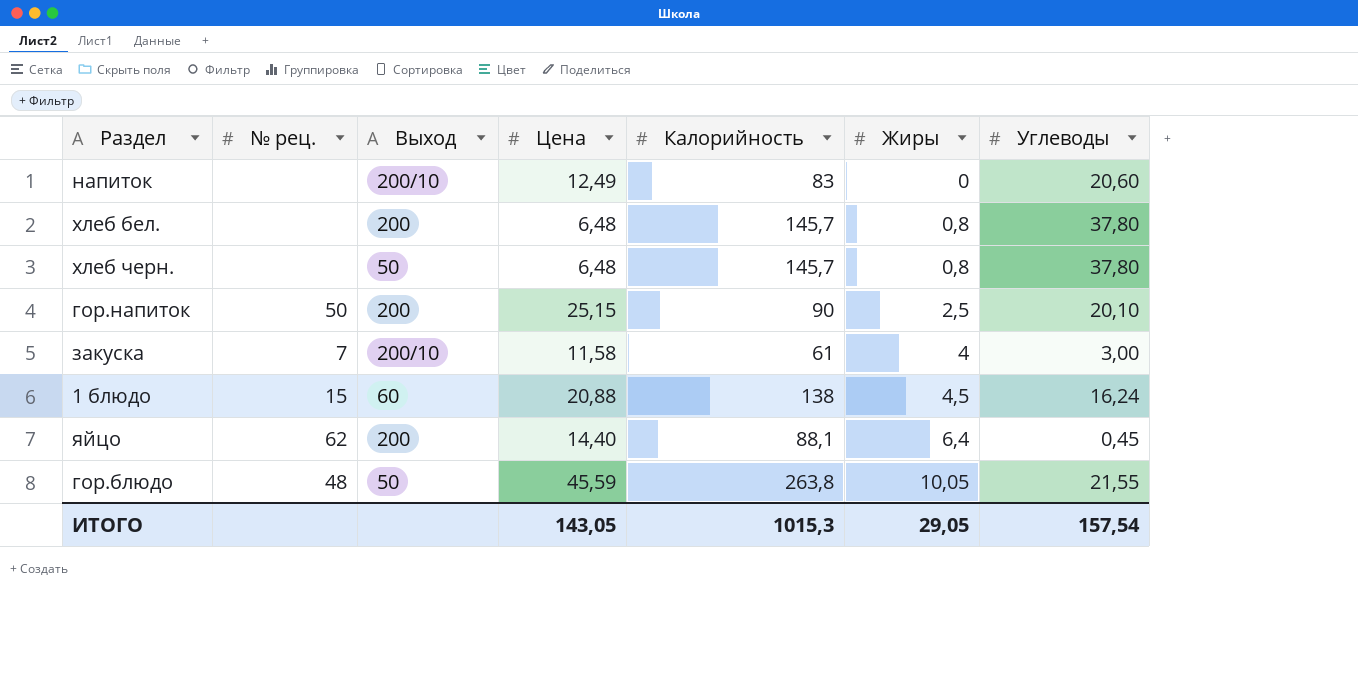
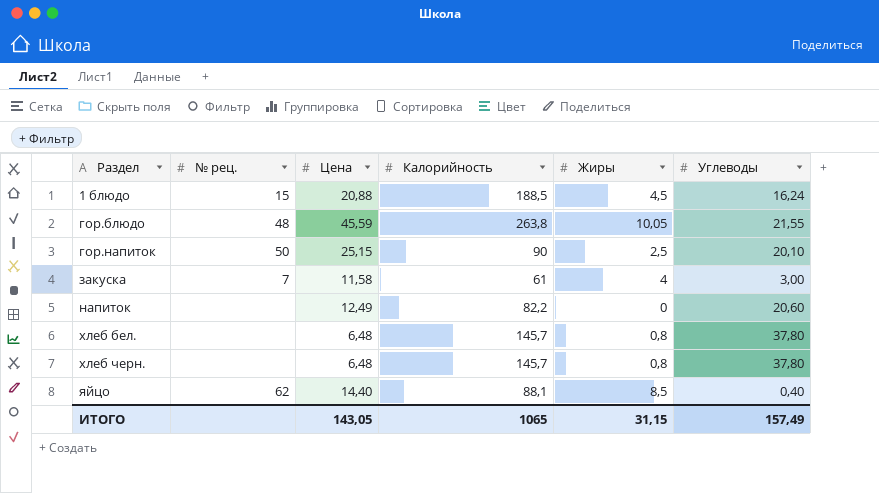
row order: Жиры ascending -> Раздел ascending
column Выход | position: 3 -> none
1 блюдо | Калорийность: 138 -> 188,5
напиток | Калорийность: 83 -> 82,2
яйцо | Жиры: 6,4 -> 8,5
яйцо | Углеводы: 0,45 -> 0,40
ИТОГО | Калорийность: 1015,3 -> 1065
ИТОГО | Жиры: 29,05 -> 31,15
ИТОГО | Углеводы: 157,54 -> 157,49

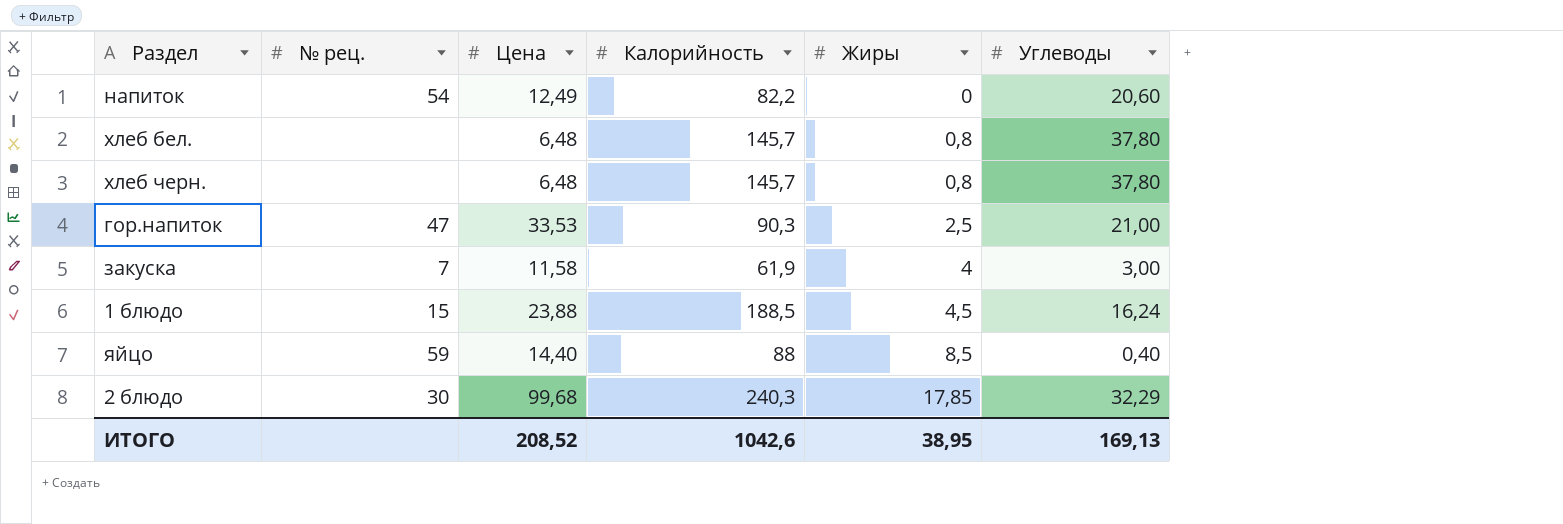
row order: Раздел ascending -> Жиры ascending
row гор.блюдо: 48 | 45,59 | 263,8 | 10,05 | 21,55 -> none
напиток | № рец.: none -> 54
гор.напиток | № рец.: 50 -> 47
гор.напиток | Цена: 25,15 -> 33,53
гор.напиток | Калорийность: 90 -> 90,3
гор.напиток | Углеводы: 20,10 -> 21,00
закуска | Калорийность: 61 -> 61,9
1 блюдо | Цена: 20,88 -> 23,88
яйцо | № рец.: 62 -> 59
яйцо | Калорийность: 88,1 -> 88
row 2 блюдо: none -> 30 | 99,68 | 240,3 | 17,85 | 32,29
ИТОГО | Цена: 143,05 -> 208,52
ИТОГО | Калорийность: 1065 -> 1042,6
ИТОГО | Жиры: 31,15 -> 38,95
ИТОГО | Углеводы: 157,49 -> 169,13

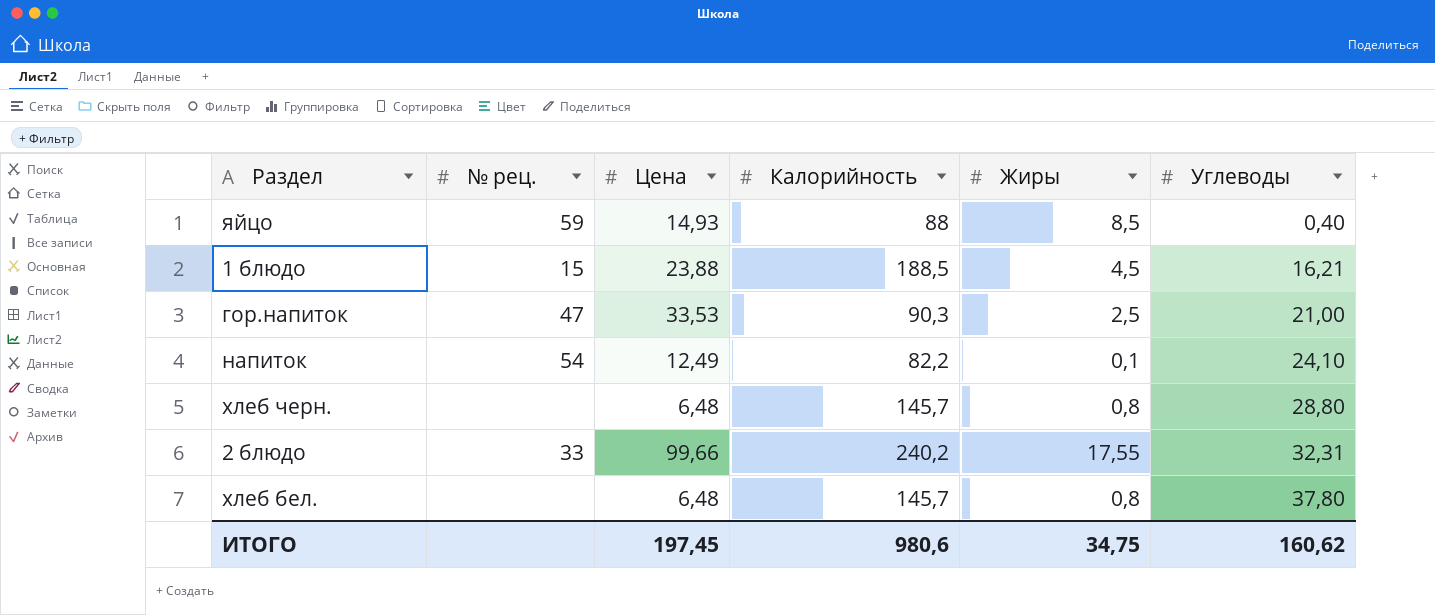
row order: Жиры ascending -> Углеводы ascending
row закуска: 7 | 11,58 | 61,9 | 4 | 3,00 -> none
яйцо | Цена: 14,40 -> 14,93
1 блюдо | Углеводы: 16,24 -> 16,21
напиток | Жиры: 0 -> 0,1
напиток | Углеводы: 20,60 -> 24,10
хлеб черн. | Углеводы: 37,80 -> 28,80
2 блюдо | № рец.: 30 -> 33
2 блюдо | Цена: 99,68 -> 99,66
2 блюдо | Калорийность: 240,3 -> 240,2
2 блюдо | Жиры: 17,85 -> 17,55
2 блюдо | Углеводы: 32,29 -> 32,31
ИТОГО | Цена: 208,52 -> 197,45
ИТОГО | Калорийность: 1042,6 -> 980,6
ИТОГО | Жиры: 38,95 -> 34,75
ИТОГО | Углеводы: 169,13 -> 160,62

